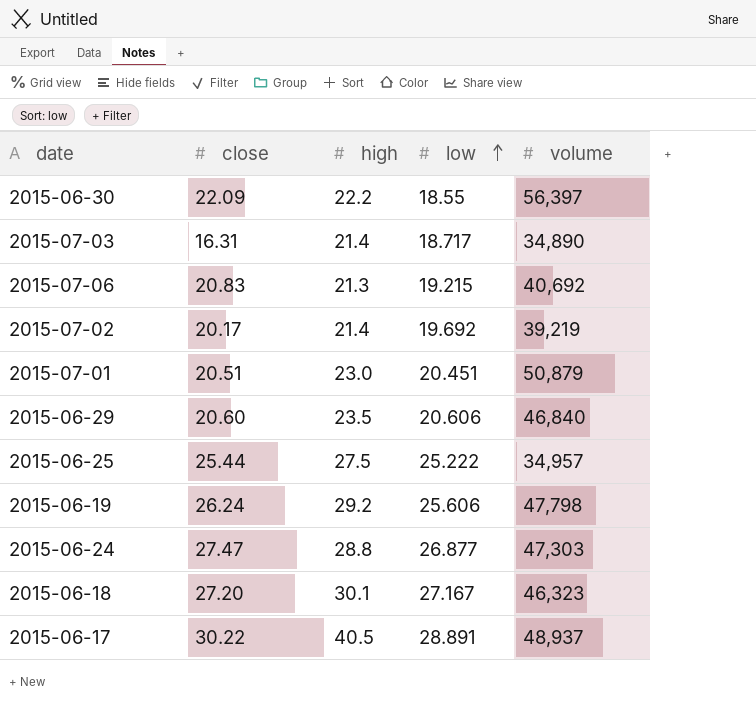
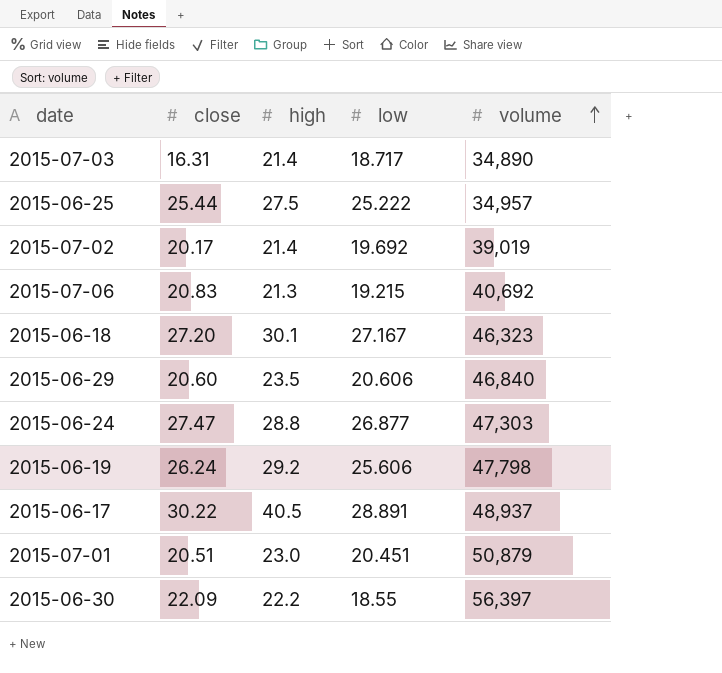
row order: low ascending -> volume ascending
2015-07-02 | volume: 39,219 -> 39,019

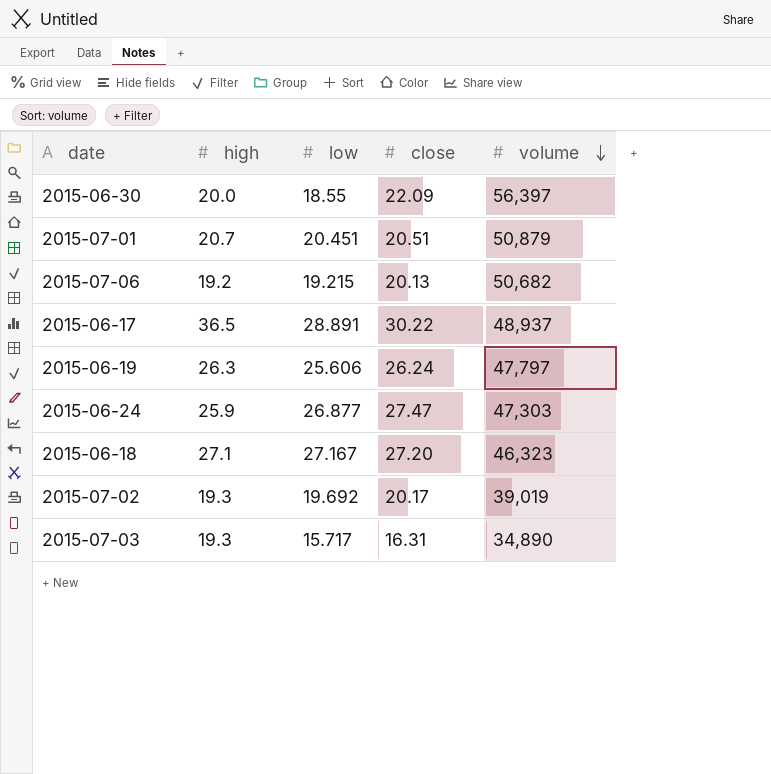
row order: volume ascending -> volume descending
column close | position: 2 -> 4
row 2015-06-25: 25.44 | 27.5 | 25.222 | 34,957 -> none
row 2015-06-29: 20.60 | 23.5 | 20.606 | 46,840 -> none
2015-06-30 | high: 22.2 -> 20.0
2015-07-01 | high: 23.0 -> 20.7
2015-07-06 | high: 21.3 -> 19.2
2015-07-06 | close: 20.83 -> 20.13
2015-07-06 | volume: 40,692 -> 50,682
2015-06-17 | high: 40.5 -> 36.5
2015-06-19 | high: 29.2 -> 26.3
2015-06-19 | volume: 47,798 -> 47,797
2015-06-24 | high: 28.8 -> 25.9
2015-06-18 | high: 30.1 -> 27.1
2015-07-02 | high: 21.4 -> 19.3
2015-07-03 | high: 21.4 -> 19.3
2015-07-03 | low: 18.717 -> 15.717

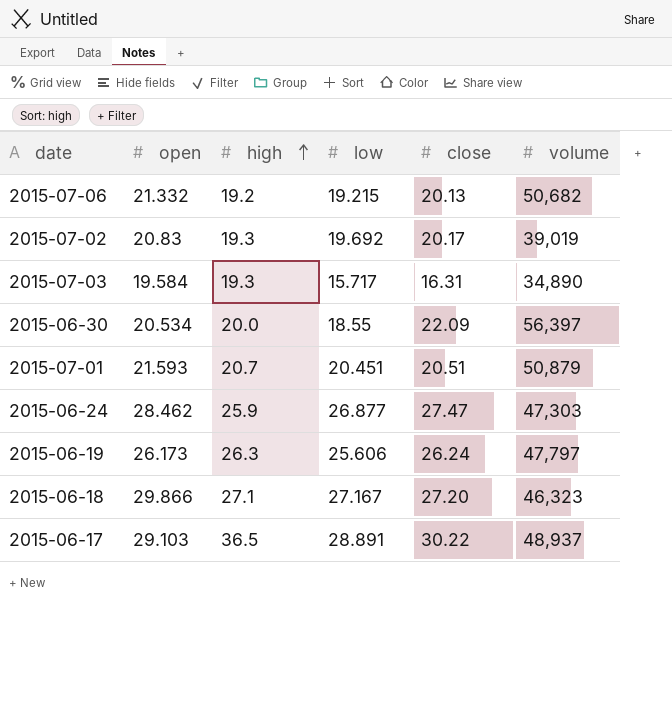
row order: volume descending -> high ascending
column open | position: none -> 2

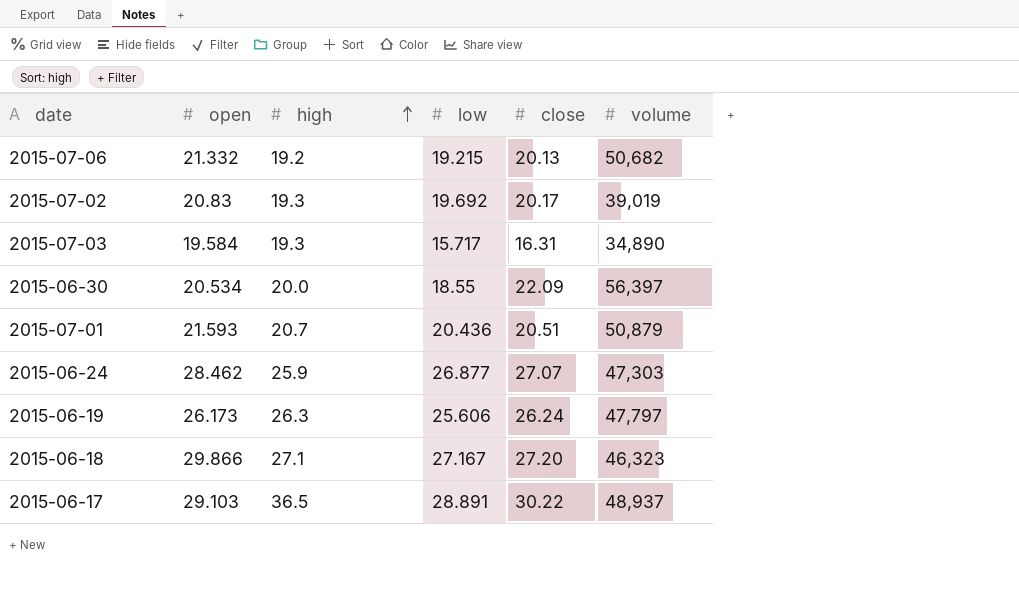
2015-07-01 | low: 20.451 -> 20.436
2015-06-24 | close: 27.47 -> 27.07

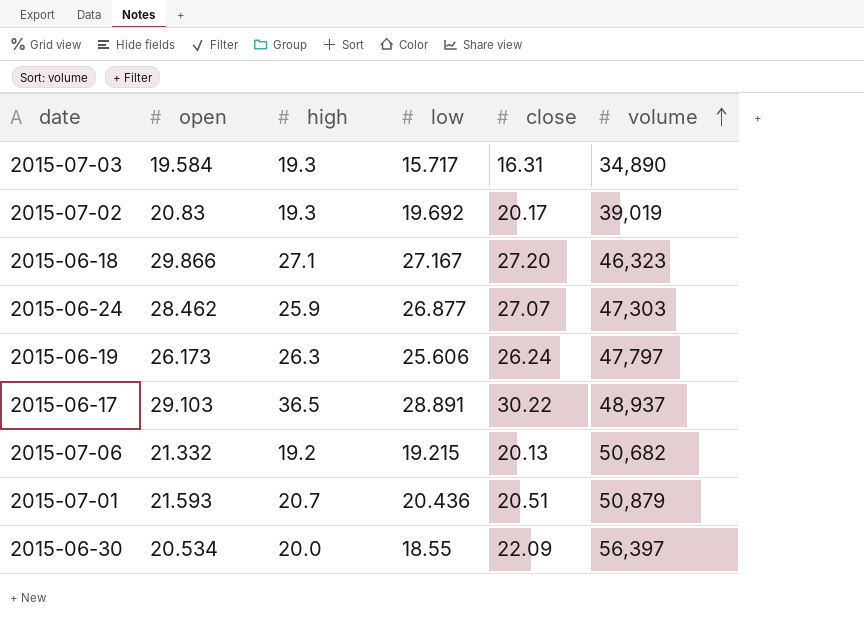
row order: high ascending -> volume ascending

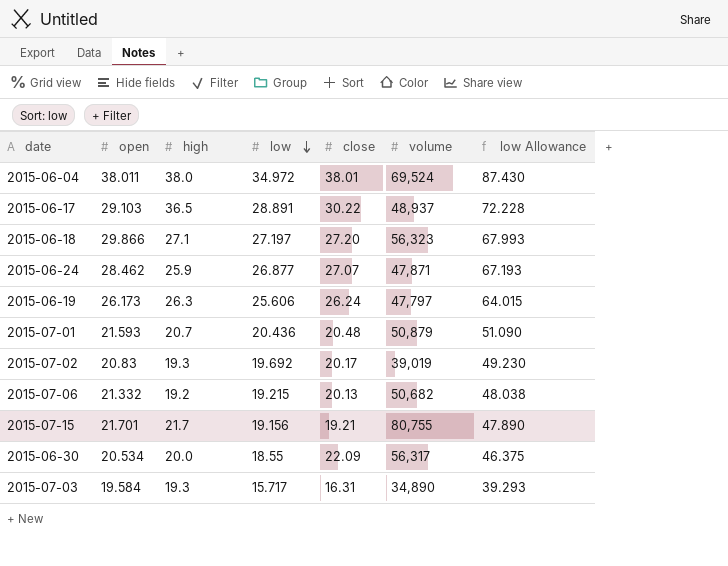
row order: volume ascending -> low descending
column low Allowance | formula: none -> [low] * 2.5
row 2015-06-04: none -> 38.011 | 38.0 | 34.972 | 38.01 | 69,524 | 87.430
2015-06-18 | low: 27.167 -> 27.197
2015-06-18 | volume: 46,323 -> 56,323
2015-06-24 | volume: 47,303 -> 47,871
2015-07-01 | close: 20.51 -> 20.48
row 2015-07-15: none -> 21.701 | 21.7 | 19.156 | 19.21 | 80,755 | 47.890
2015-06-30 | volume: 56,397 -> 56,317

